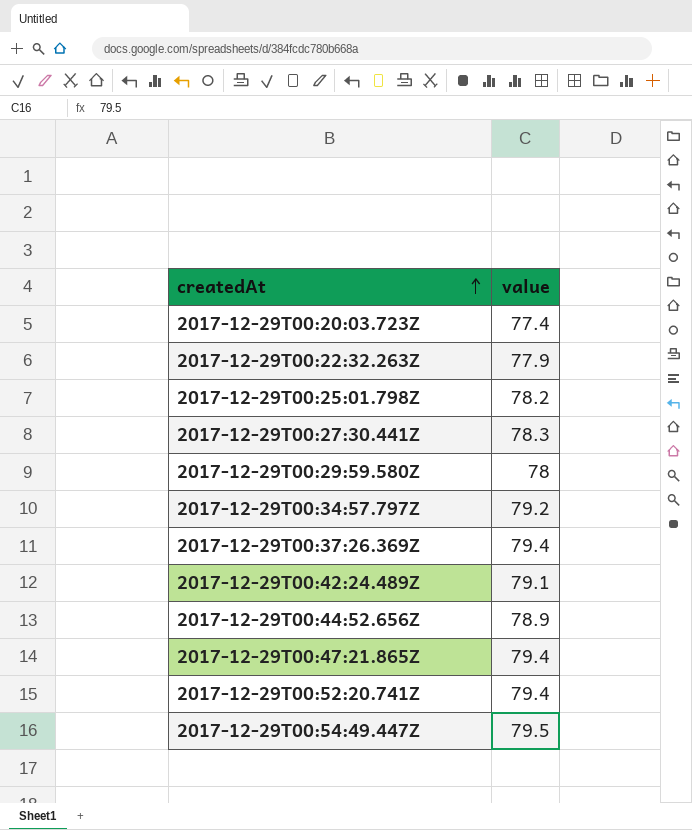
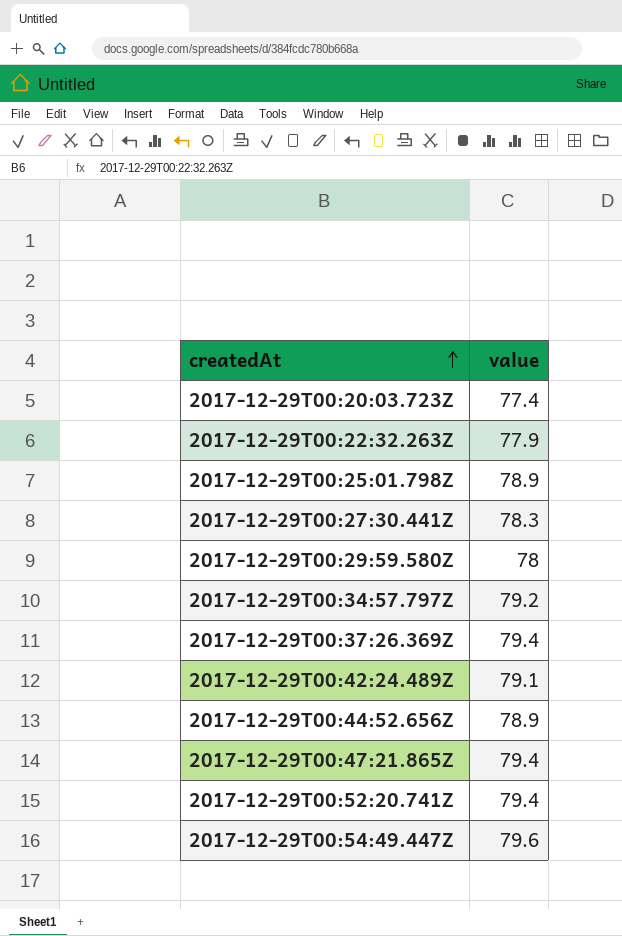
2017-12-29T00:25:01.798Z | value: 78.2 -> 78.9
2017-12-29T00:54:49.447Z | value: 79.5 -> 79.6

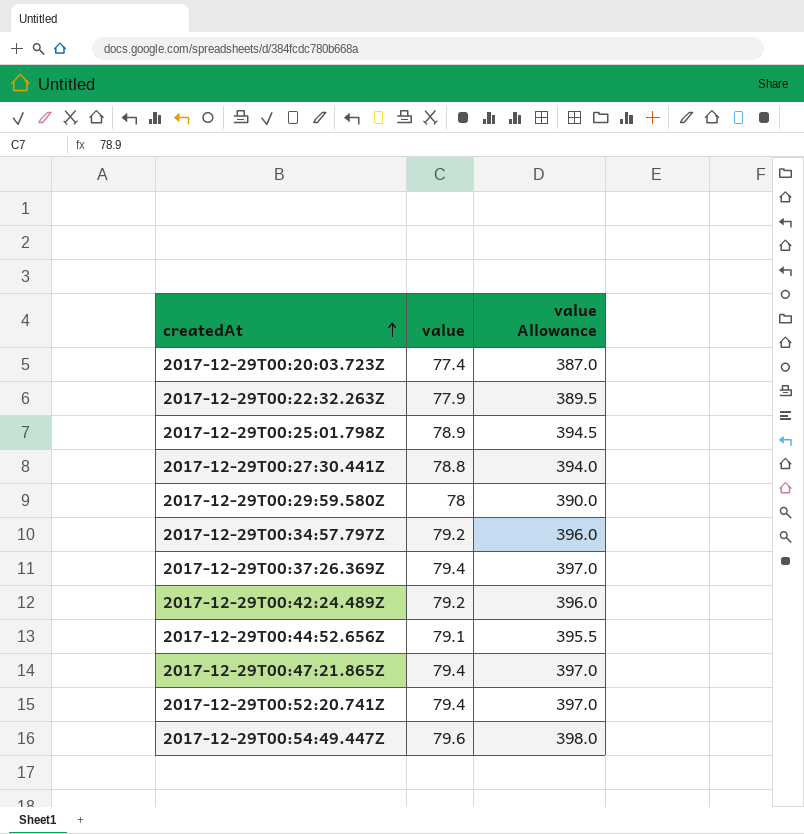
column value Allowance | formula: none -> [value] * 5
2017-12-29T00:27:30.441Z | value: 78.3 -> 78.8
2017-12-29T00:42:24.489Z | value: 79.1 -> 79.2
2017-12-29T00:44:52.656Z | value: 78.9 -> 79.1

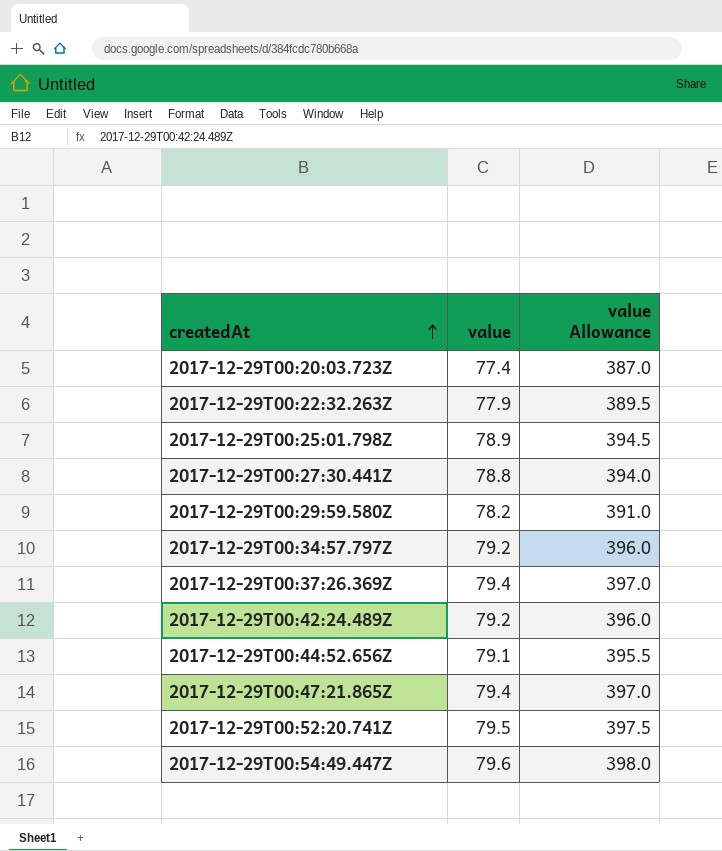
2017-12-29T00:29:59.580Z | value: 78 -> 78.2
2017-12-29T00:29:59.580Z | value Allowance: 390.0 -> 391.0
2017-12-29T00:52:20.741Z | value: 79.4 -> 79.5
2017-12-29T00:52:20.741Z | value Allowance: 397.0 -> 397.5

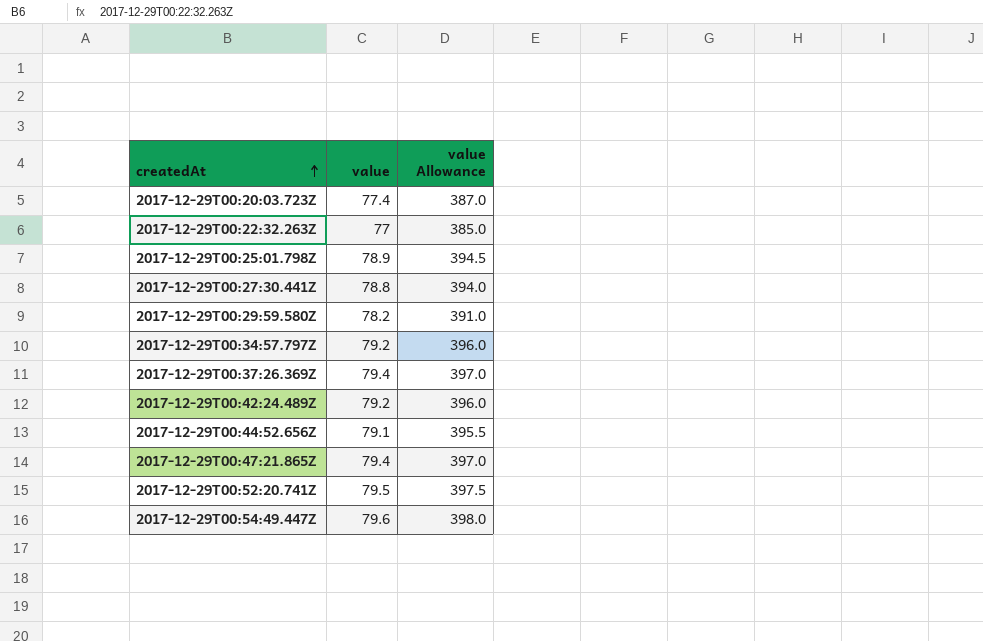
2017-12-29T00:22:32.263Z | value: 77.9 -> 77
2017-12-29T00:22:32.263Z | value Allowance: 389.5 -> 385.0

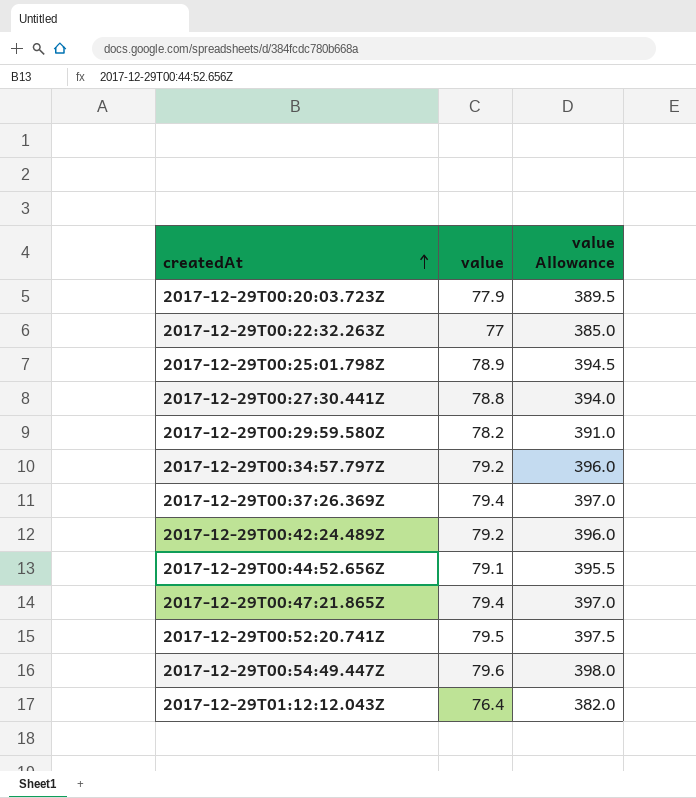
2017-12-29T00:20:03.723Z | value: 77.4 -> 77.9
2017-12-29T00:20:03.723Z | value Allowance: 387.0 -> 389.5
row 2017-12-29T01:12:12.043Z: none -> 76.4 | 382.0

